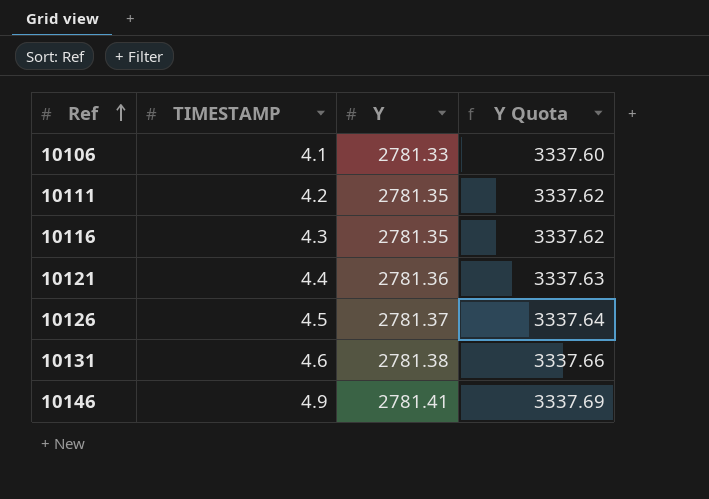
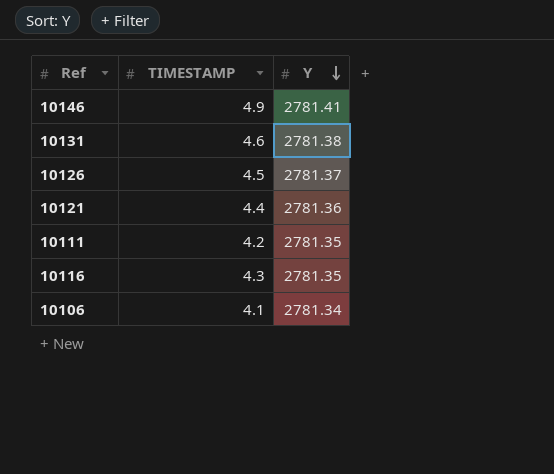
row order: Ref ascending -> Y descending
column Y Quota | formula: [Y] * 1.2 -> none
10106 | Y: 2781.33 -> 2781.34

